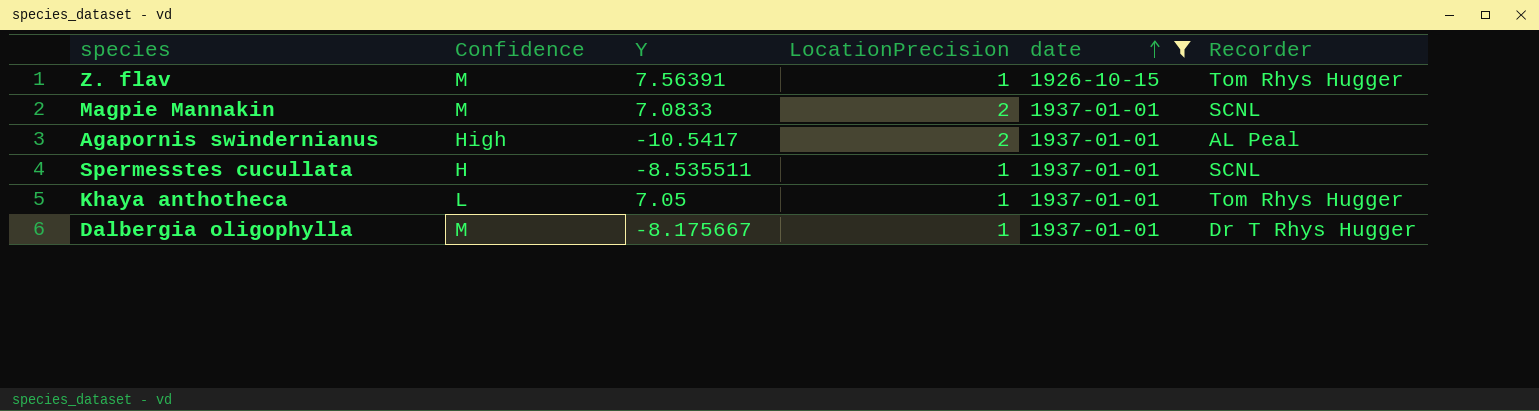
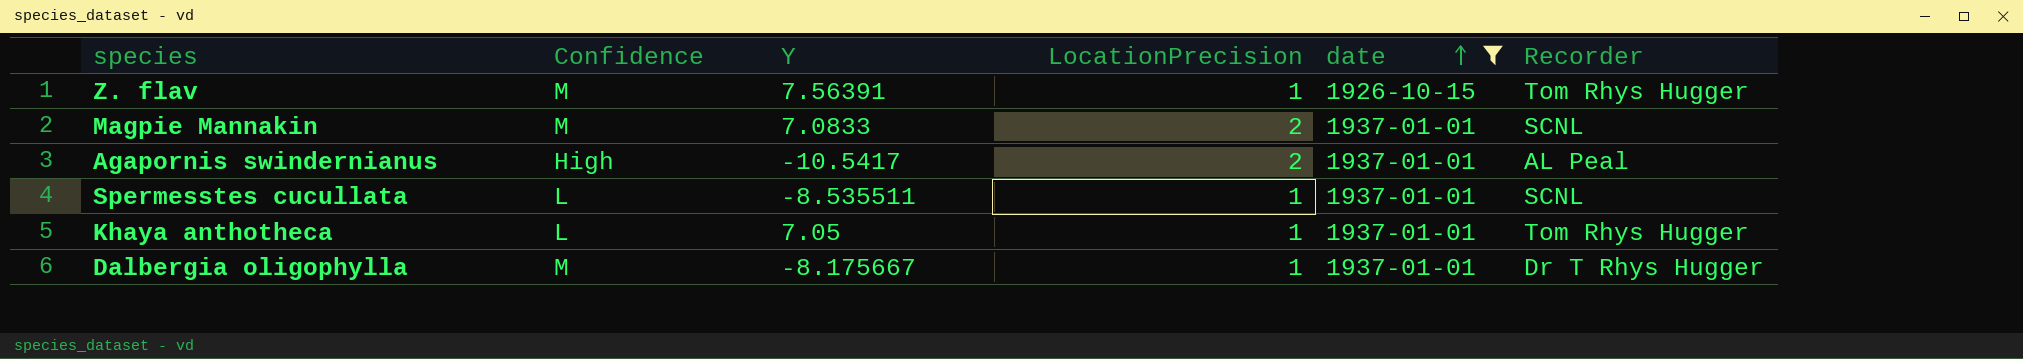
Spermesstes cucullata | Confidence: H -> L

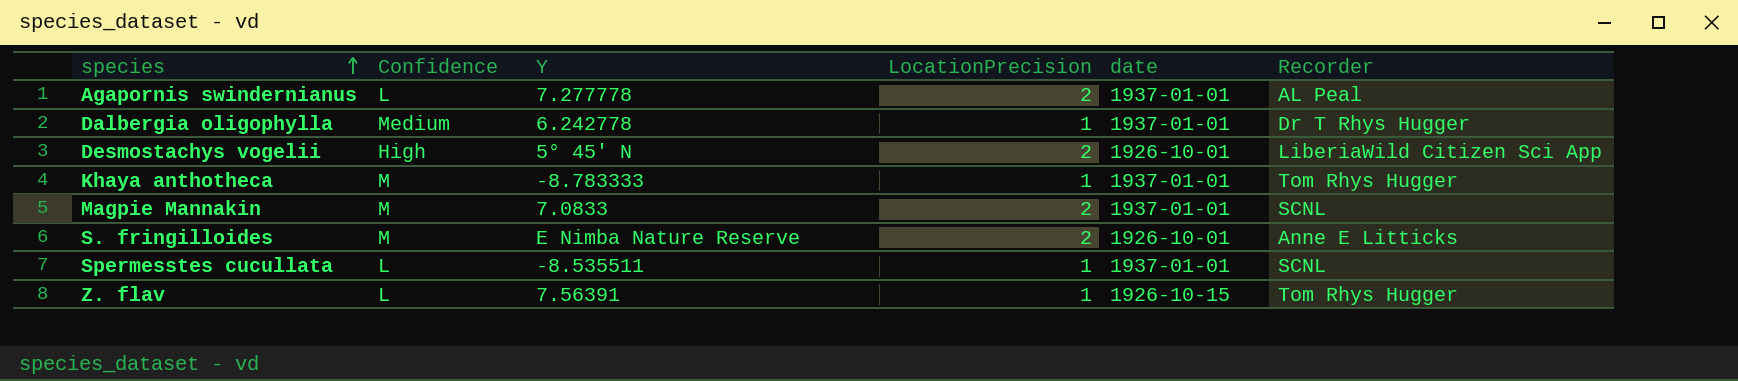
filter: date != 1926-10-01 -> none
row order: date ascending -> species ascending
Agapornis swindernianus | Confidence: High -> L
Agapornis swindernianus | Y: -10.5417 -> 7.277778
Dalbergia oligophylla | Confidence: M -> Medium
Dalbergia oligophylla | Y: -8.175667 -> 6.242778
Khaya anthotheca | Confidence: L -> M
Khaya anthotheca | Y: 7.05 -> -8.783333
Z. flav | Confidence: M -> L

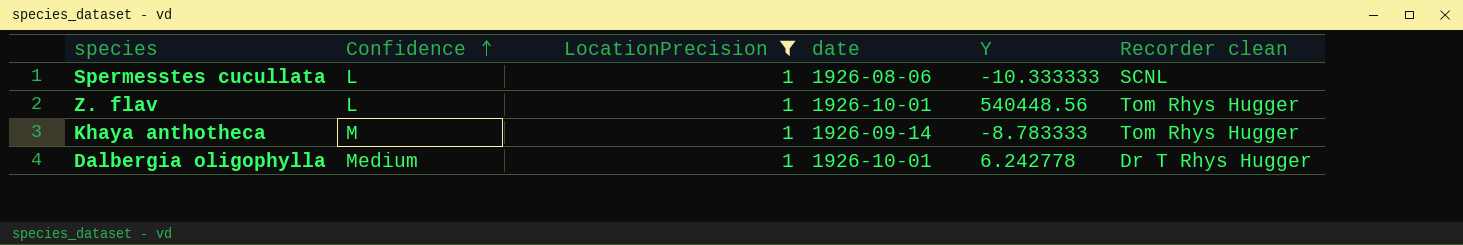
filter: none -> LocationPrecision = 1
row order: species ascending -> Confidence ascending
column Y | position: 3 -> 5
column name: Recorder -> Recorder clean
Spermesstes cucullata | date: 1937-01-01 -> 1926-08-06
Spermesstes cucullata | Y: -8.535511 -> -10.333333
Z. flav | date: 1926-10-15 -> 1926-10-01
Z. flav | Y: 7.56391 -> 540448.56
Khaya anthotheca | date: 1937-01-01 -> 1926-09-14
Dalbergia oligophylla | date: 1937-01-01 -> 1926-10-01

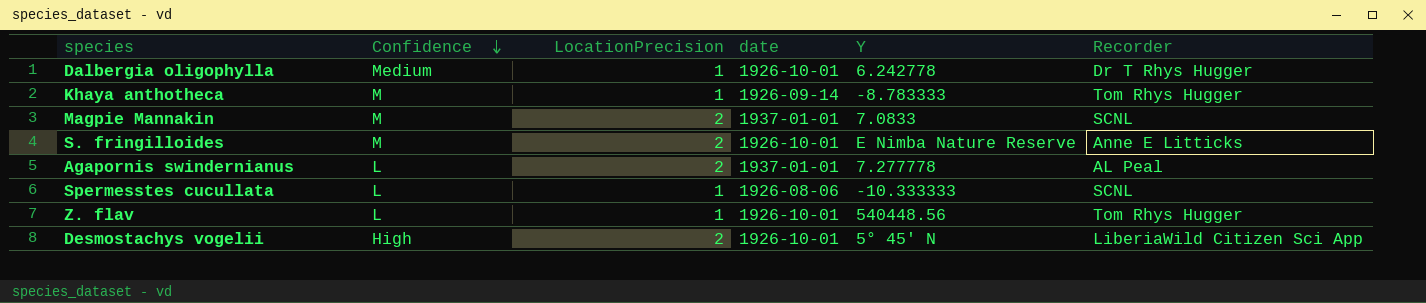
filter: LocationPrecision = 1 -> none
row order: Confidence ascending -> Confidence descending
column name: Recorder clean -> Recorder

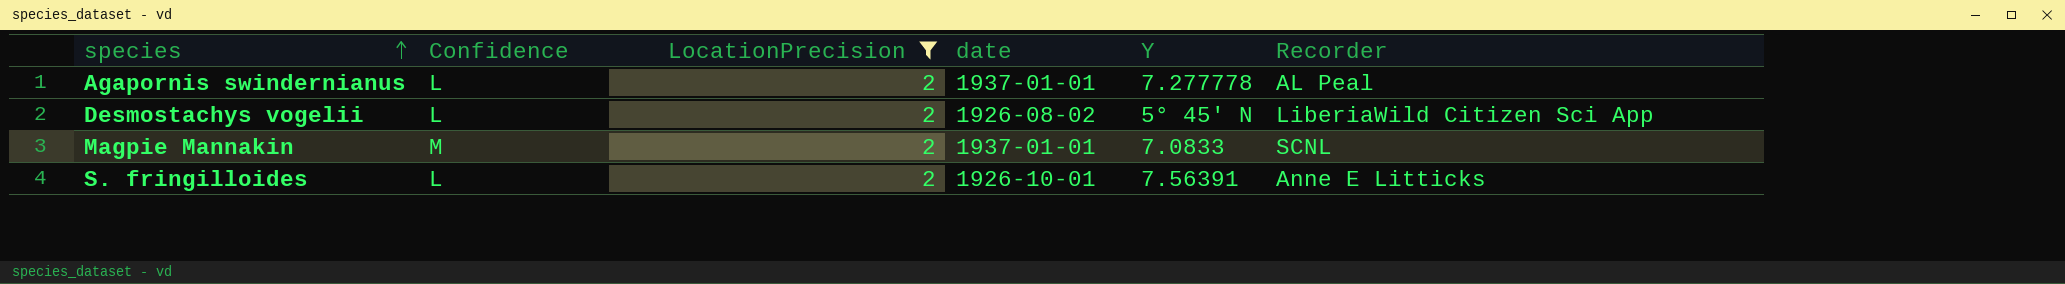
filter: none -> LocationPrecision = 2
row order: Confidence descending -> species ascending
Desmostachys vogelii | Confidence: High -> L
Desmostachys vogelii | date: 1926-10-01 -> 1926-08-02
S. fringilloides | Confidence: M -> L
S. fringilloides | Y: E Nimba Nature Reserve -> 7.56391

